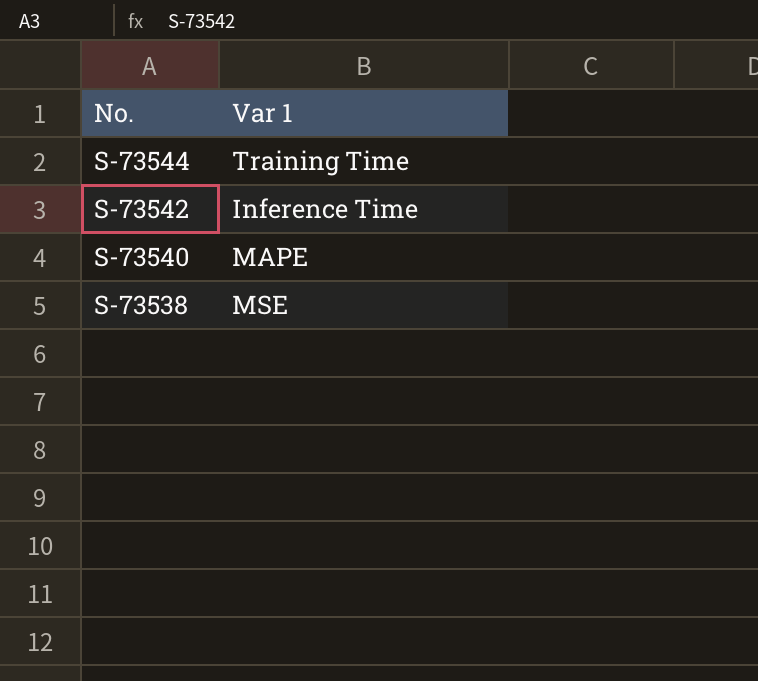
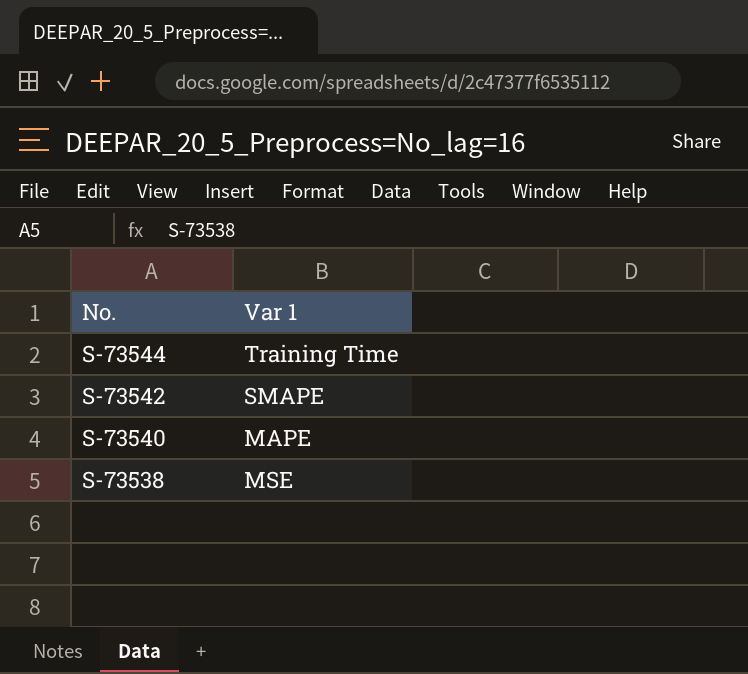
S-73542 | Var 1: Inference Time -> SMAPE

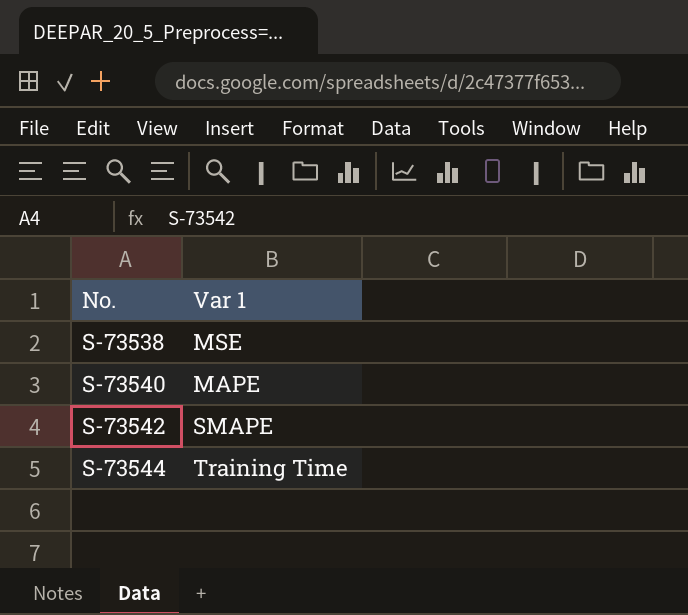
row order: No. descending -> No. ascending

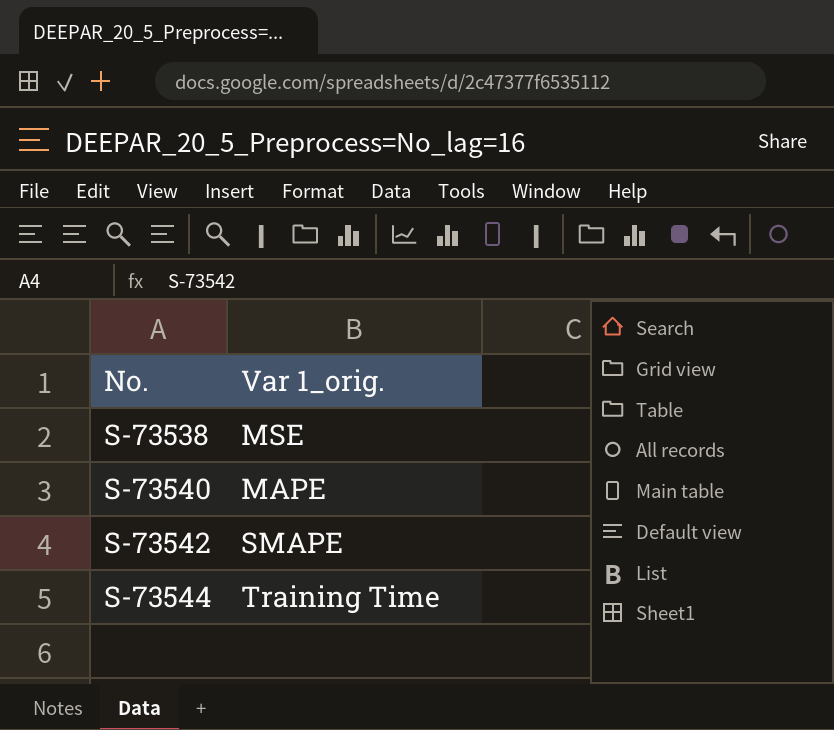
column name: Var 1 -> Var 1_orig.

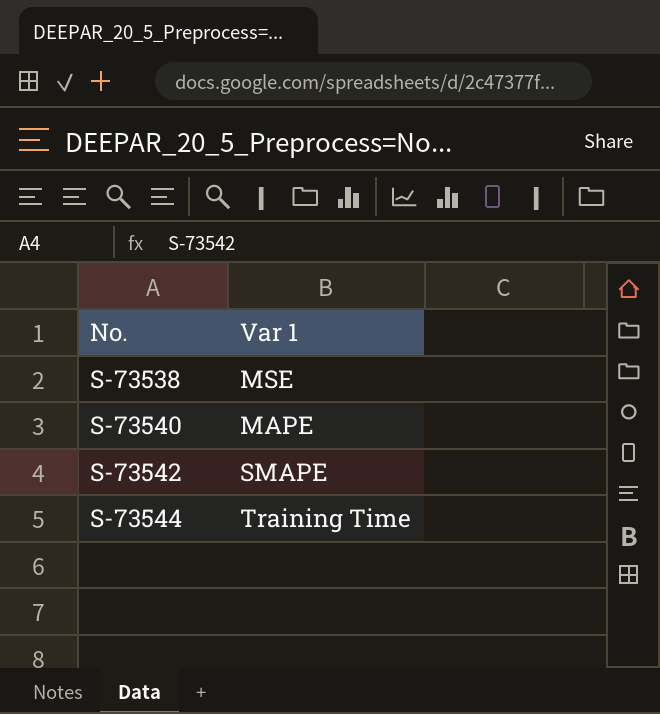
column name: Var 1_orig. -> Var 1

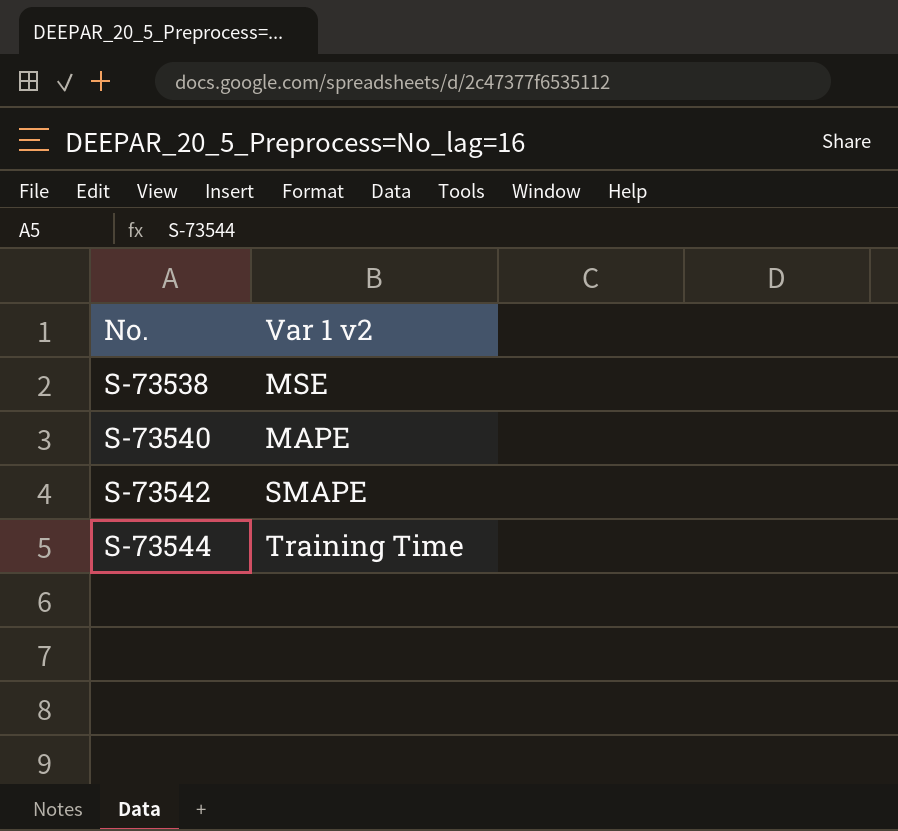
column name: Var 1 -> Var 1 v2

